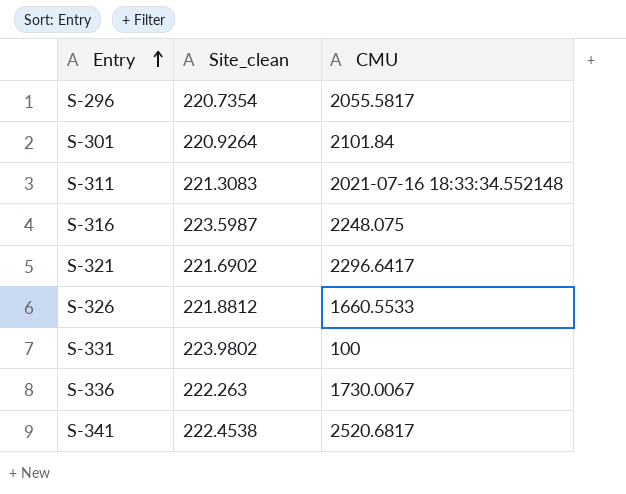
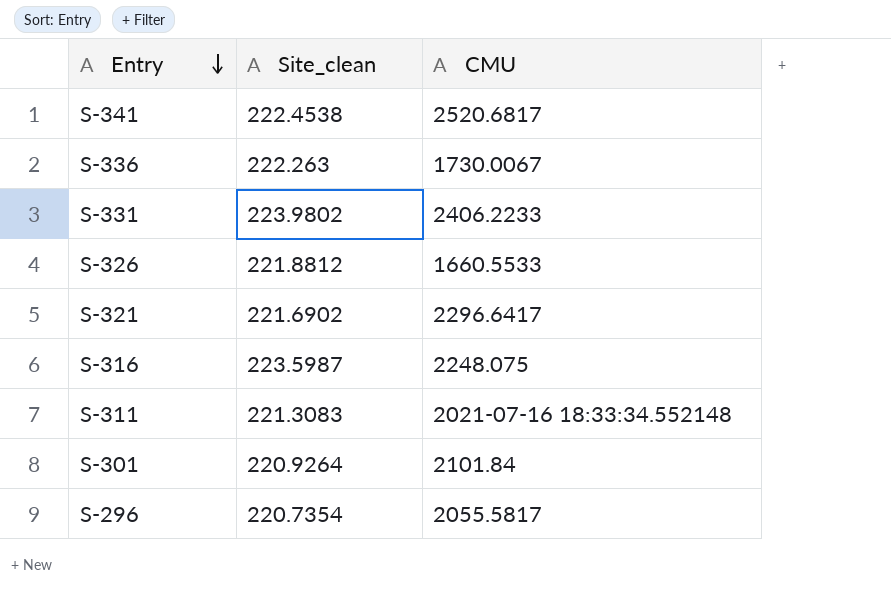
row order: Entry ascending -> Entry descending
S-331 | CMU: 100 -> 2406.2233

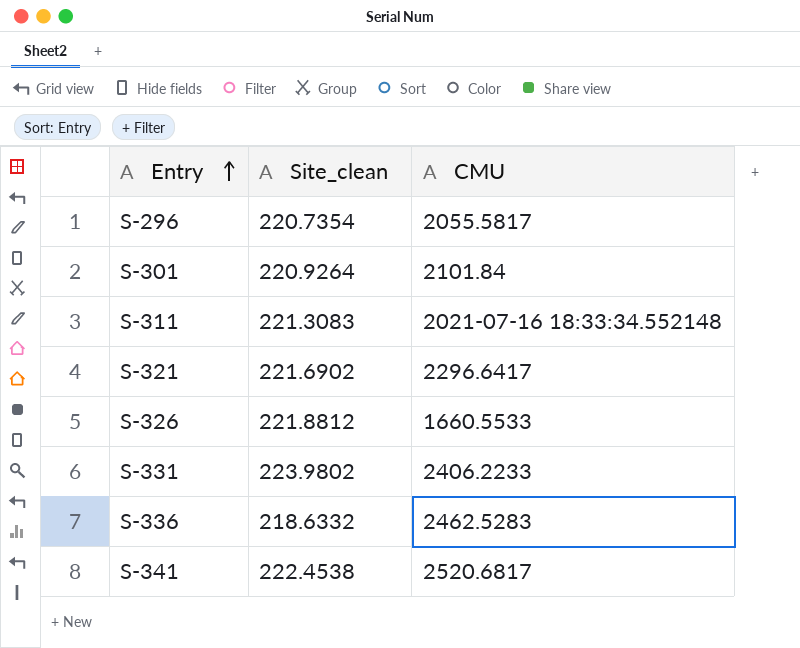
row order: Entry descending -> Entry ascending
row S-316: 223.5987 | 2248.075 -> none
S-336 | Site_clean: 222.263 -> 218.6332
S-336 | CMU: 1730.0067 -> 2462.5283

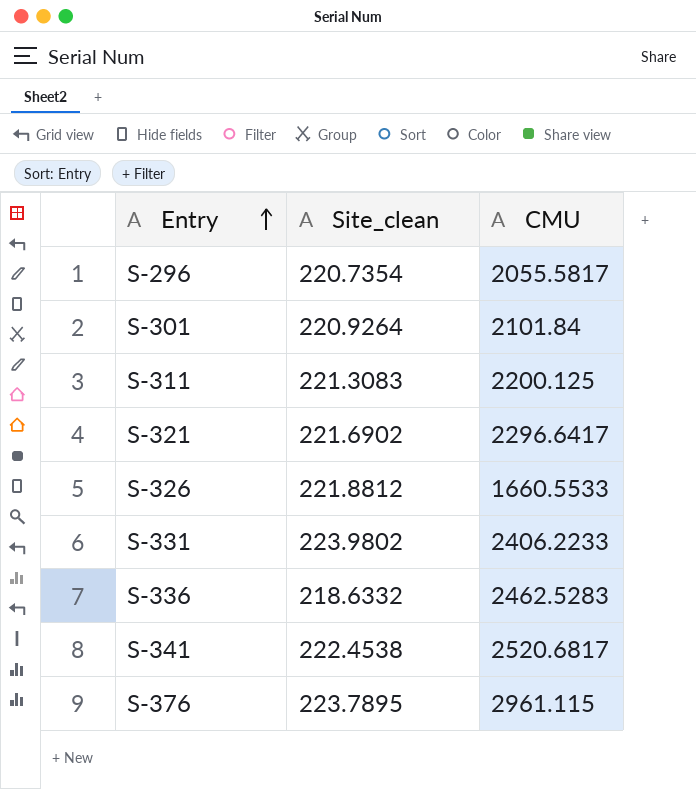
S-311 | CMU: 2021-07-16 18:33:34.552148 -> 2200.125
row S-376: none -> 223.7895 | 2961.115

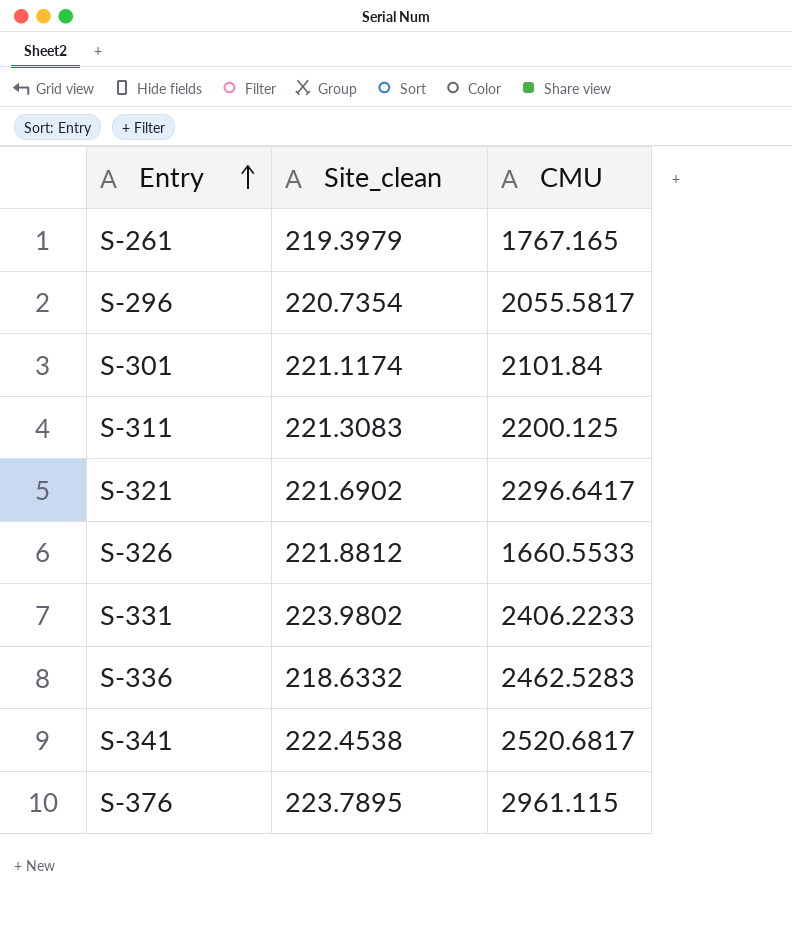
row S-261: none -> 219.3979 | 1767.165
S-301 | Site_clean: 220.9264 -> 221.1174

